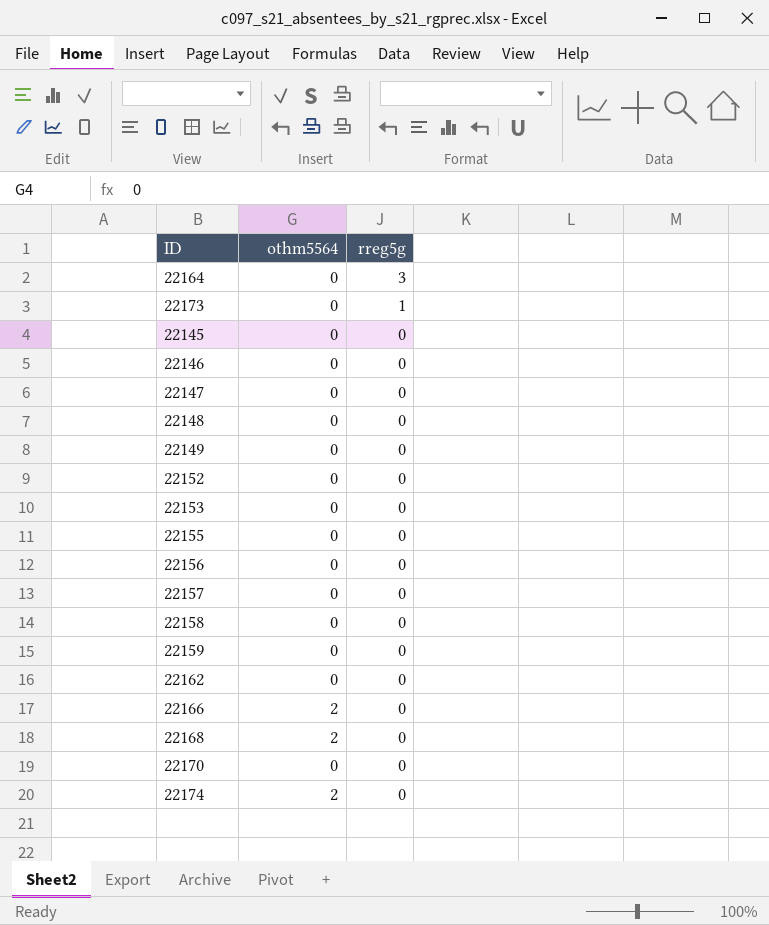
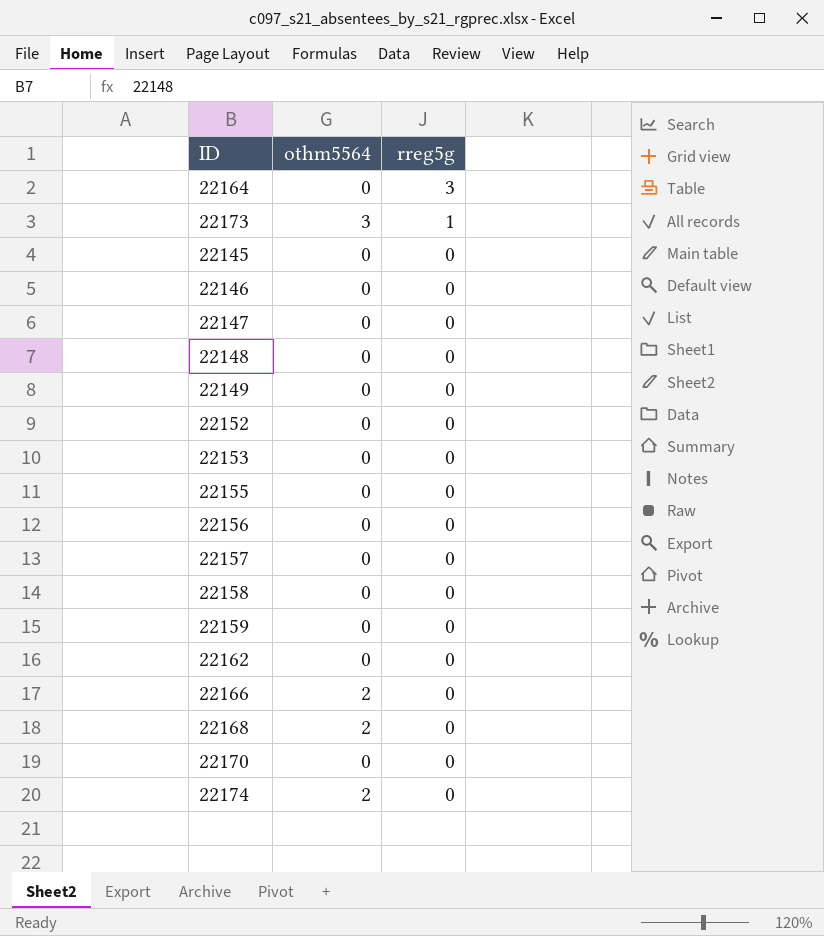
22173 | othm5564: 0 -> 3

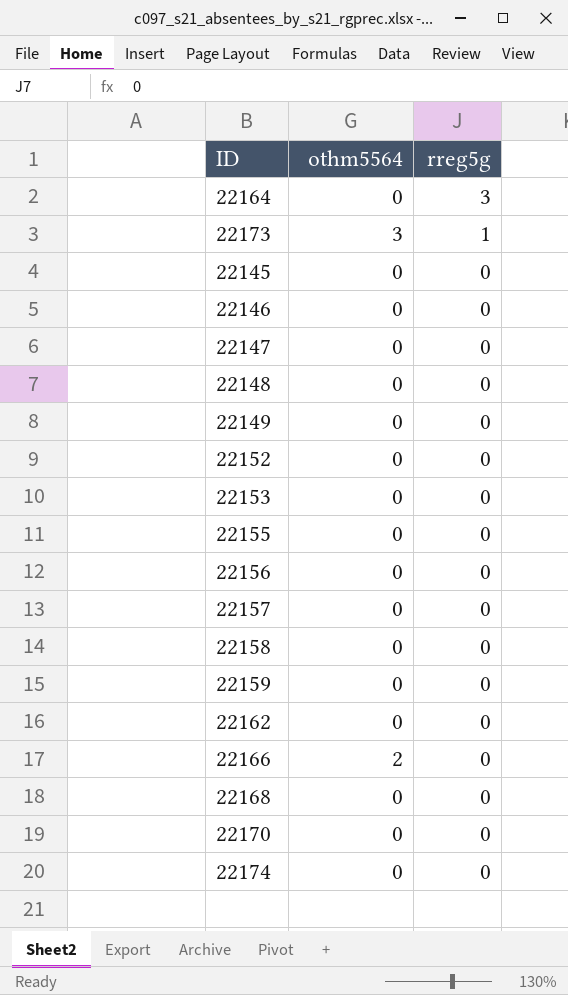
22168 | othm5564: 2 -> 0
22174 | othm5564: 2 -> 0

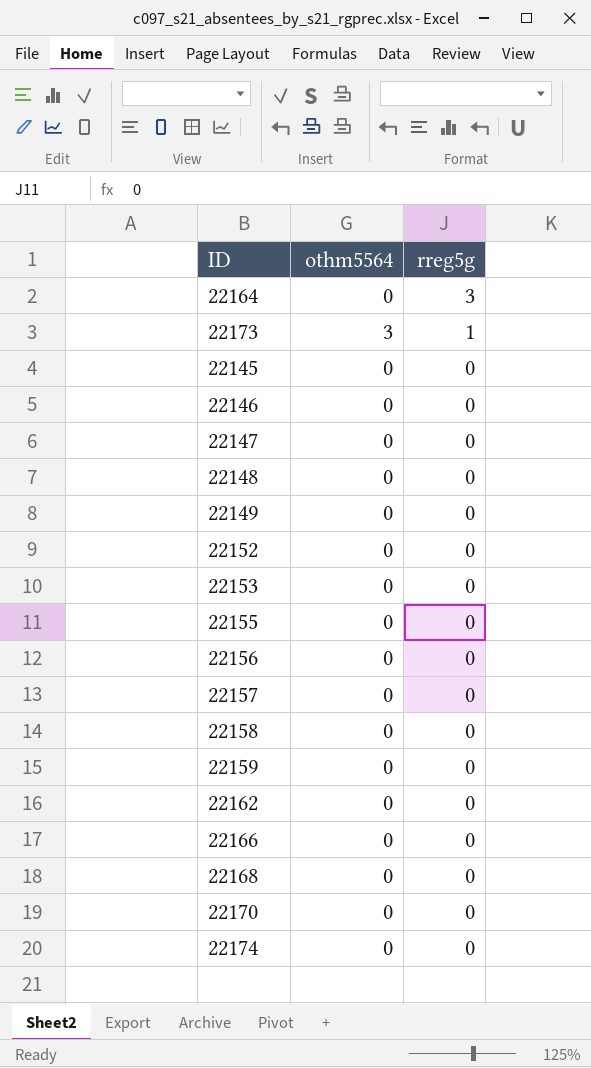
22166 | othm5564: 2 -> 0

